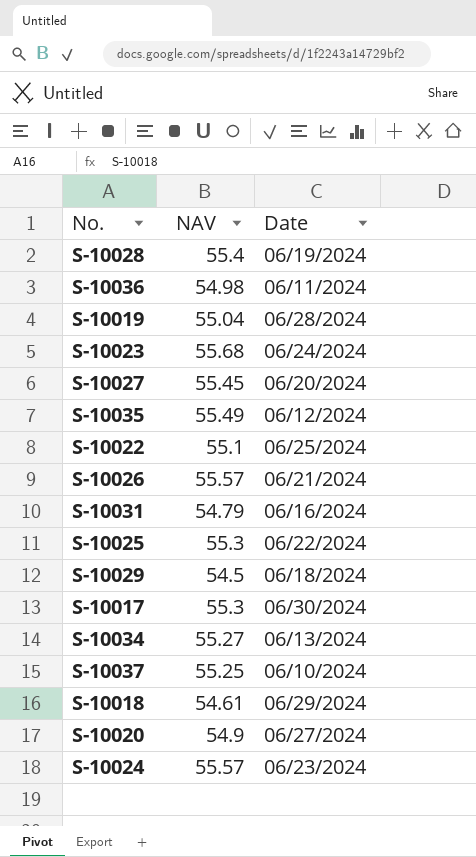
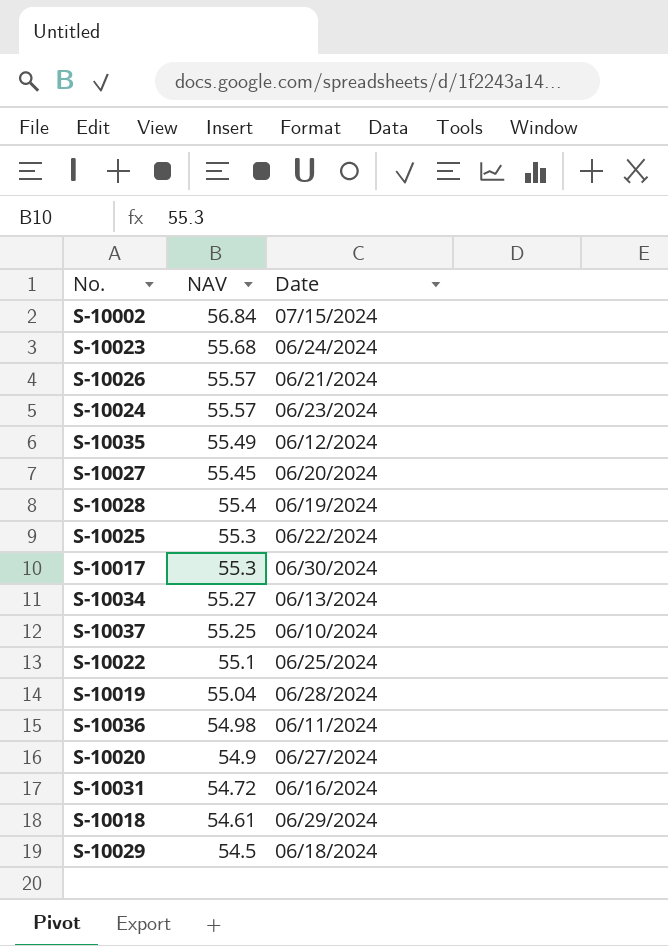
row order: none -> NAV descending
row S-10002: none -> 56.84 | 07/15/2024
S-10031 | NAV: 54.79 -> 54.72

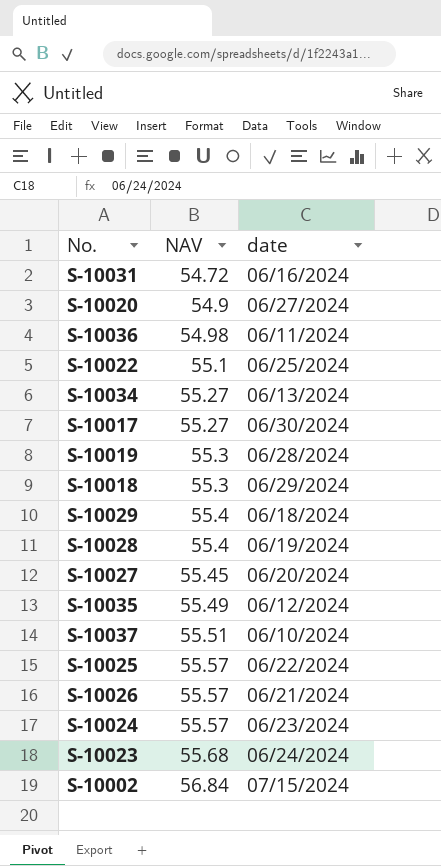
row order: NAV descending -> NAV ascending
column name: Date -> date
S-10017 | NAV: 55.3 -> 55.27
S-10019 | NAV: 55.04 -> 55.3
S-10018 | NAV: 54.61 -> 55.3
S-10029 | NAV: 54.5 -> 55.4
S-10037 | NAV: 55.25 -> 55.51
S-10025 | NAV: 55.3 -> 55.57

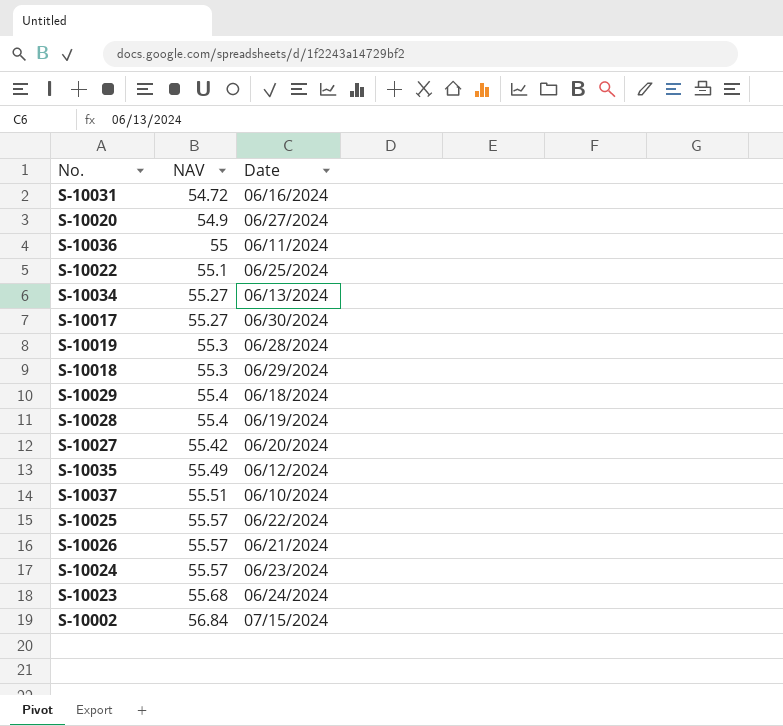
column name: date -> Date
S-10036 | NAV: 54.98 -> 55
S-10027 | NAV: 55.45 -> 55.42

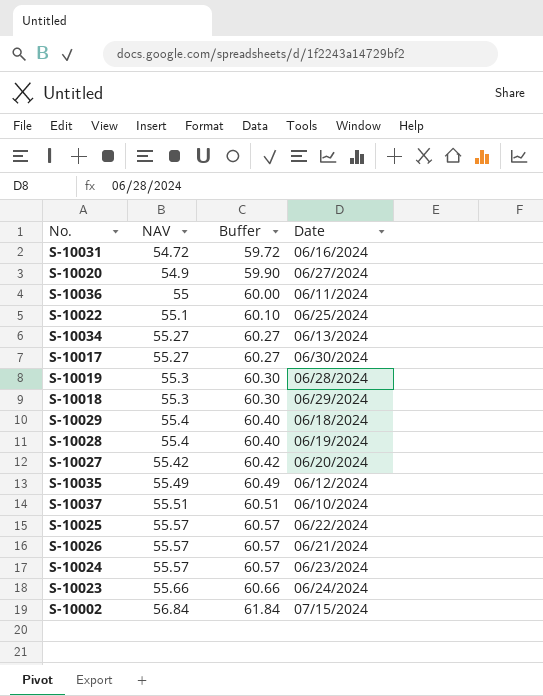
column Buffer | formula: none -> [NAV] + 5
S-10023 | NAV: 55.68 -> 55.66

